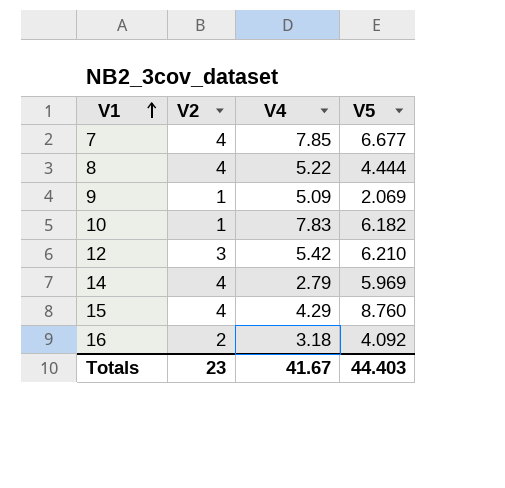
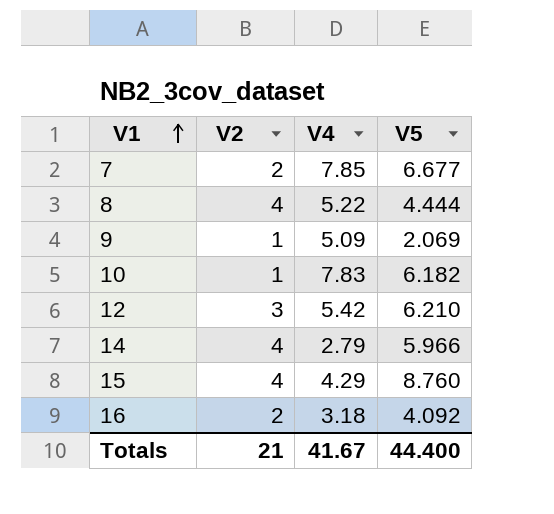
7 | V2: 4 -> 2
14 | V5: 5.969 -> 5.966
Totals | V2: 23 -> 21
Totals | V5: 44.403 -> 44.400

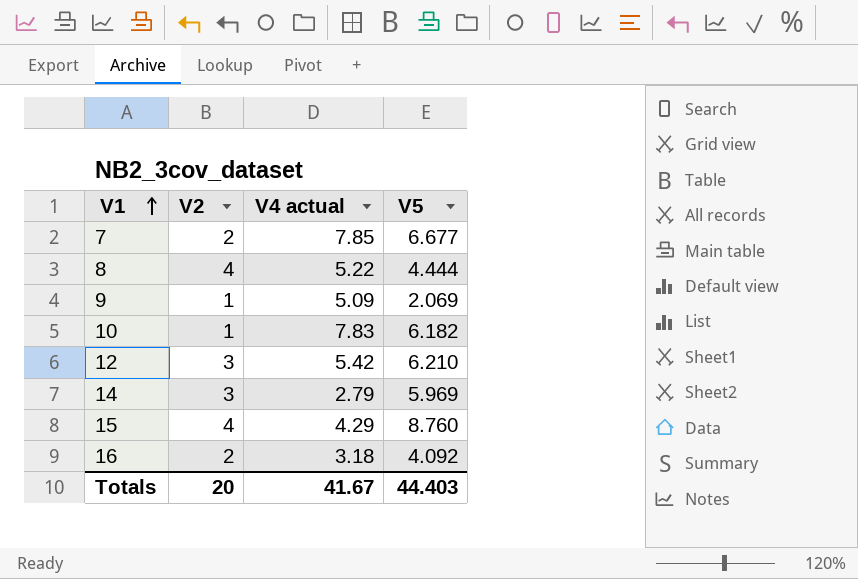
column name: V4 -> V4 actual
14 | V2: 4 -> 3
14 | V5: 5.966 -> 5.969
Totals | V2: 21 -> 20
Totals | V5: 44.400 -> 44.403

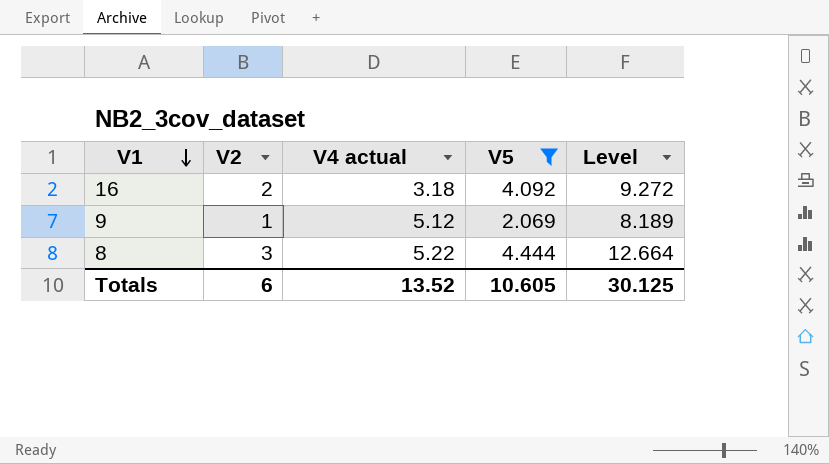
filter: none -> V5 <= 4.444
row order: V1 ascending -> V1 descending
column Level | formula: none -> [V2] + [V4 actual] + [V5]
9 | V4 actual: 5.09 -> 5.12
8 | V2: 4 -> 3
Totals | V2: 20 -> 6
Totals | V4 actual: 41.67 -> 13.52
Totals | V5: 44.403 -> 10.605

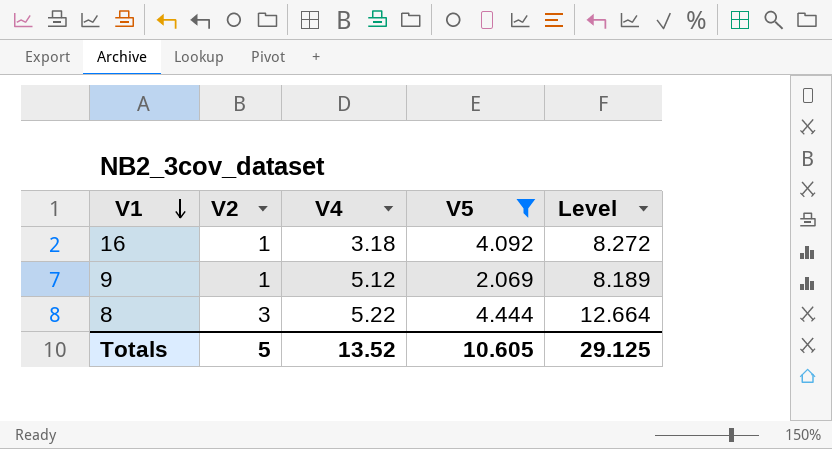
column name: V4 actual -> V4
16 | V2: 2 -> 1
16 | Level: 9.272 -> 8.272
Totals | V2: 6 -> 5
Totals | Level: 30.125 -> 29.125

